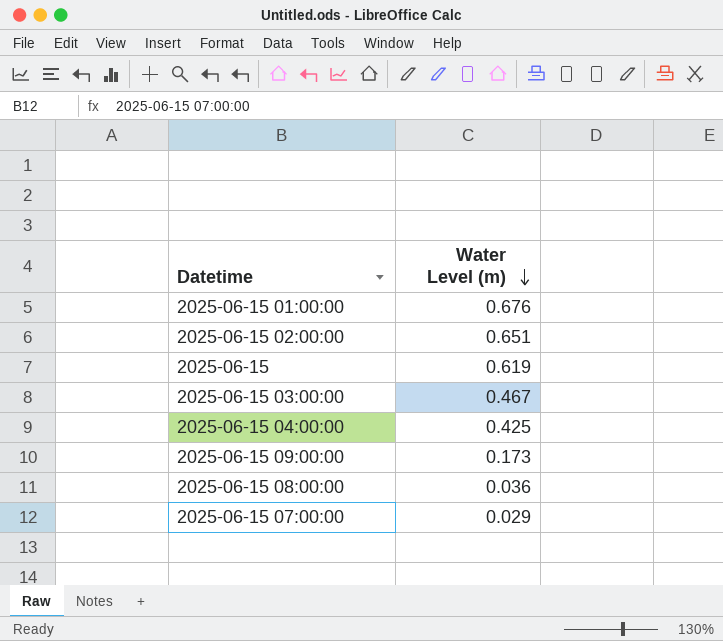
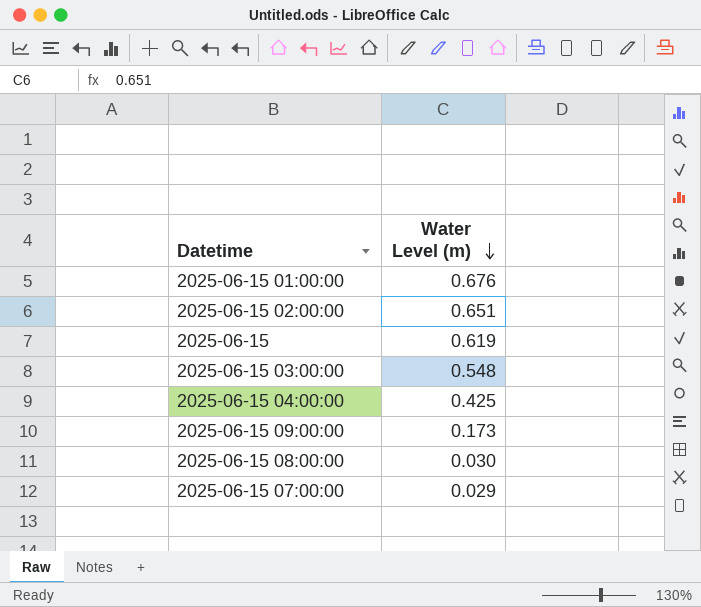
2025-06-15 03:00:00 | Water Level (m): 0.467 -> 0.548
2025-06-15 08:00:00 | Water Level (m): 0.036 -> 0.030

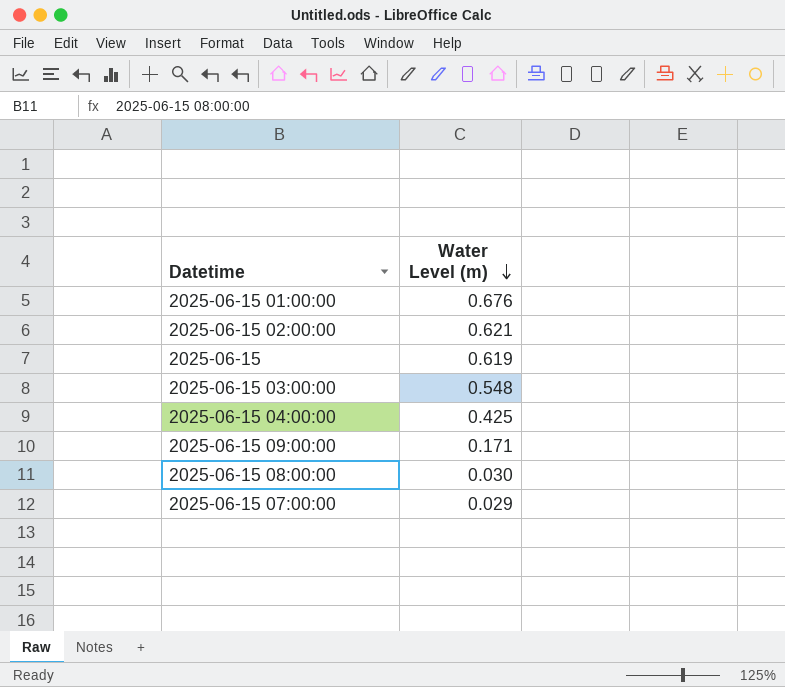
2025-06-15 02:00:00 | Water Level (m): 0.651 -> 0.621
2025-06-15 09:00:00 | Water Level (m): 0.173 -> 0.171

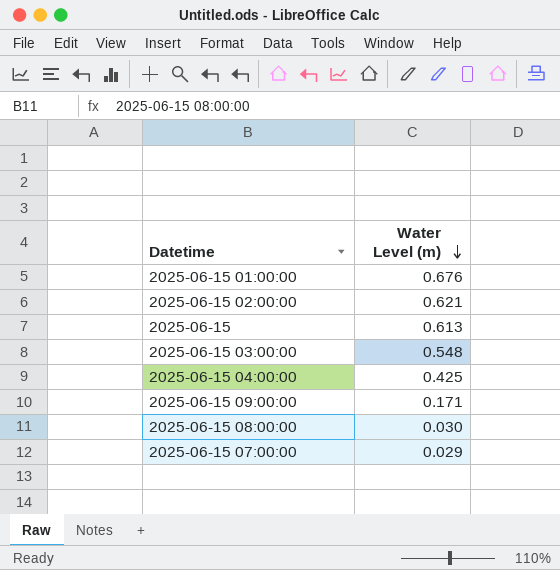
2025-06-15 | Water Level (m): 0.619 -> 0.613

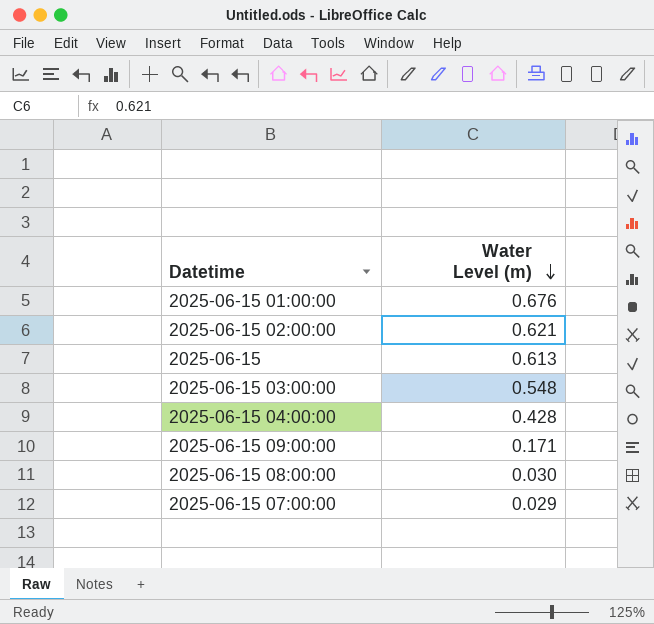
2025-06-15 04:00:00 | Water Level (m): 0.425 -> 0.428

